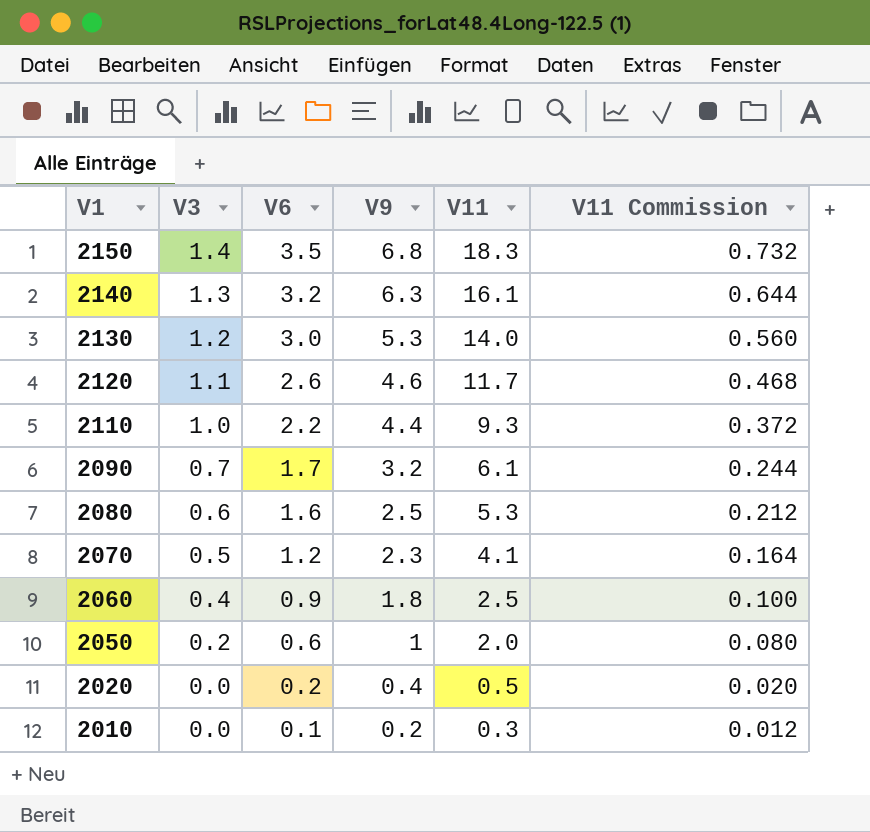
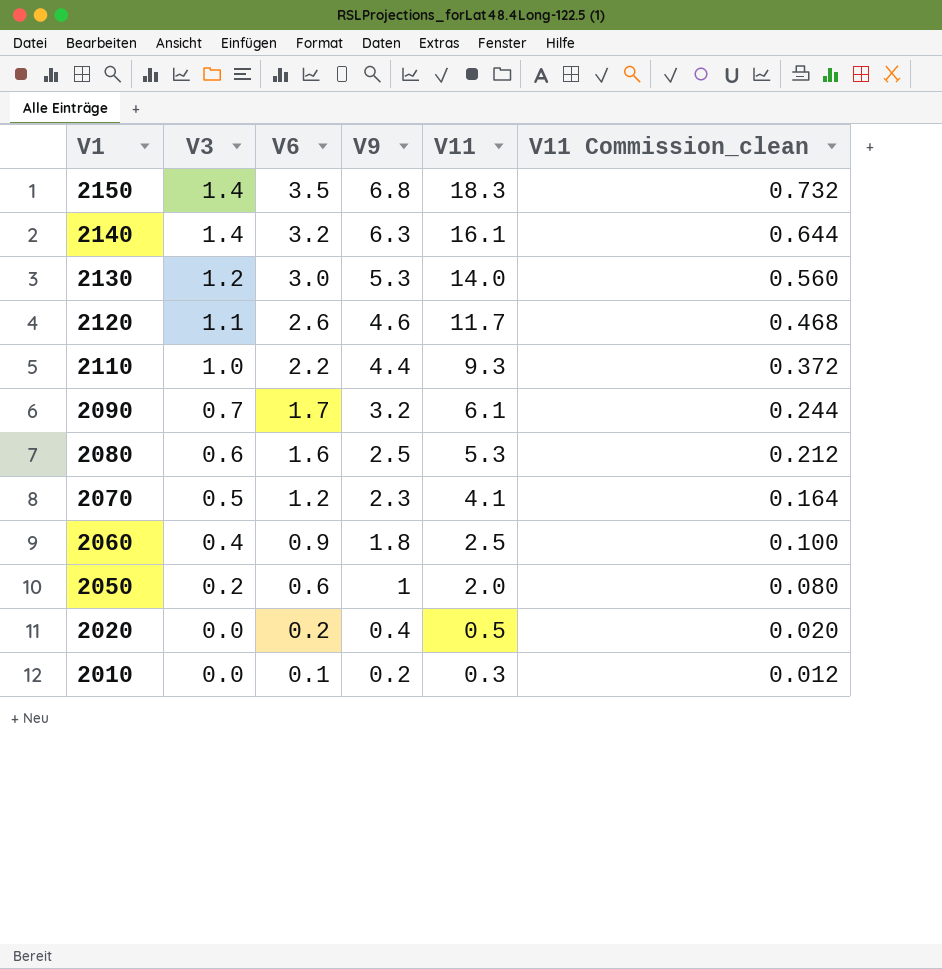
column name: V11 Commission -> V11 Commission_clean
2140 | V3: 1.3 -> 1.4

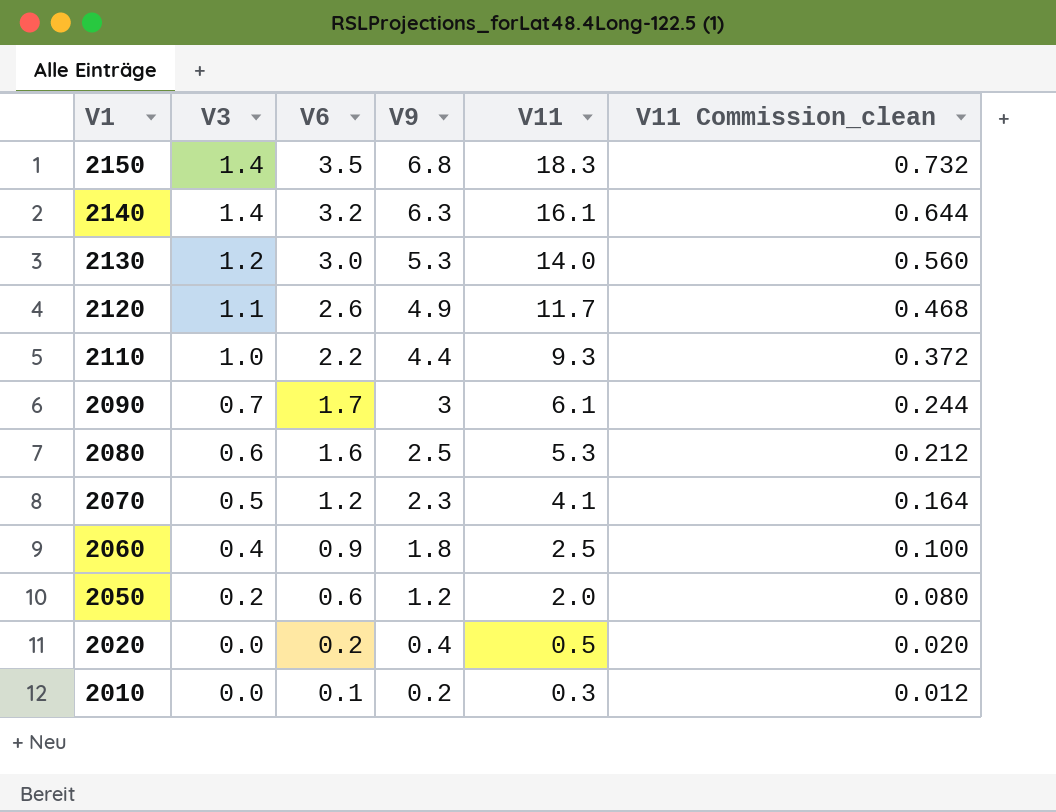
2120 | V9: 4.6 -> 4.9
2090 | V9: 3.2 -> 3
2050 | V9: 1 -> 1.2

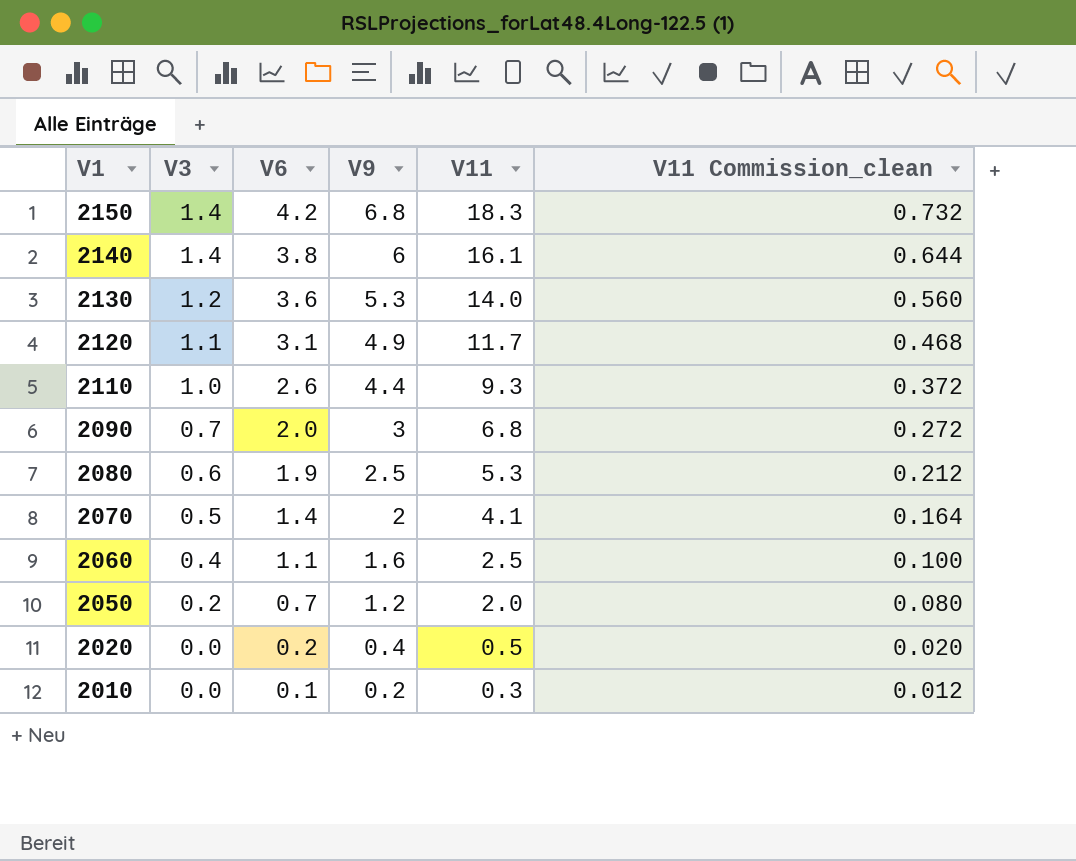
2150 | V6: 3.5 -> 4.2
2140 | V6: 3.2 -> 3.8
2140 | V9: 6.3 -> 6
2130 | V6: 3.0 -> 3.6
2120 | V6: 2.6 -> 3.1
2110 | V6: 2.2 -> 2.6
2090 | V6: 1.7 -> 2.0
2090 | V11: 6.1 -> 6.8
2090 | V11 Commission_clean: 0.244 -> 0.272
2080 | V6: 1.6 -> 1.9
2070 | V6: 1.2 -> 1.4
2070 | V9: 2.3 -> 2
2060 | V6: 0.9 -> 1.1
2060 | V9: 1.8 -> 1.6
2050 | V6: 0.6 -> 0.7

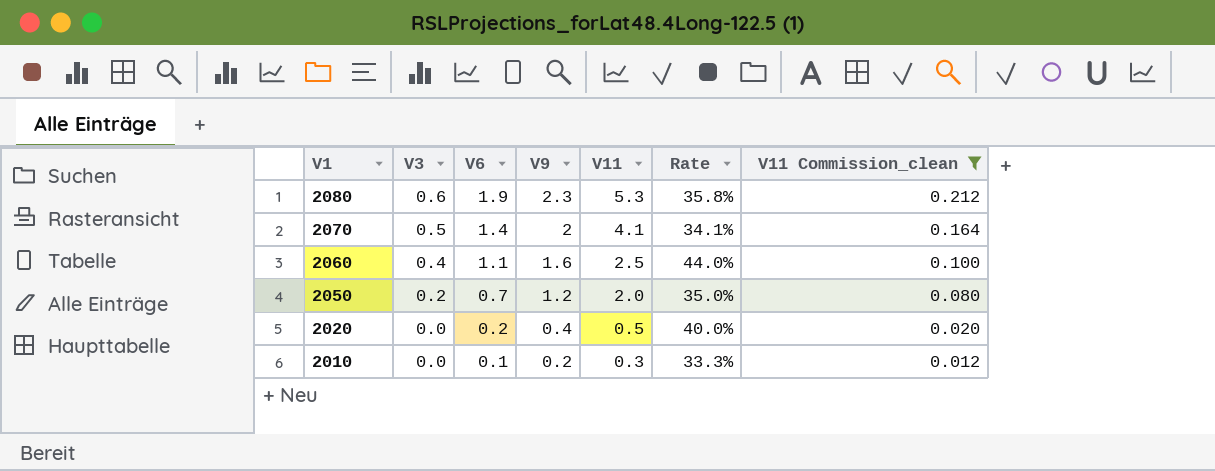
filter: none -> V11 Commission_clean <= 0.212
column Rate | formula: none -> [V6] / [V11]
2080 | V9: 2.5 -> 2.3

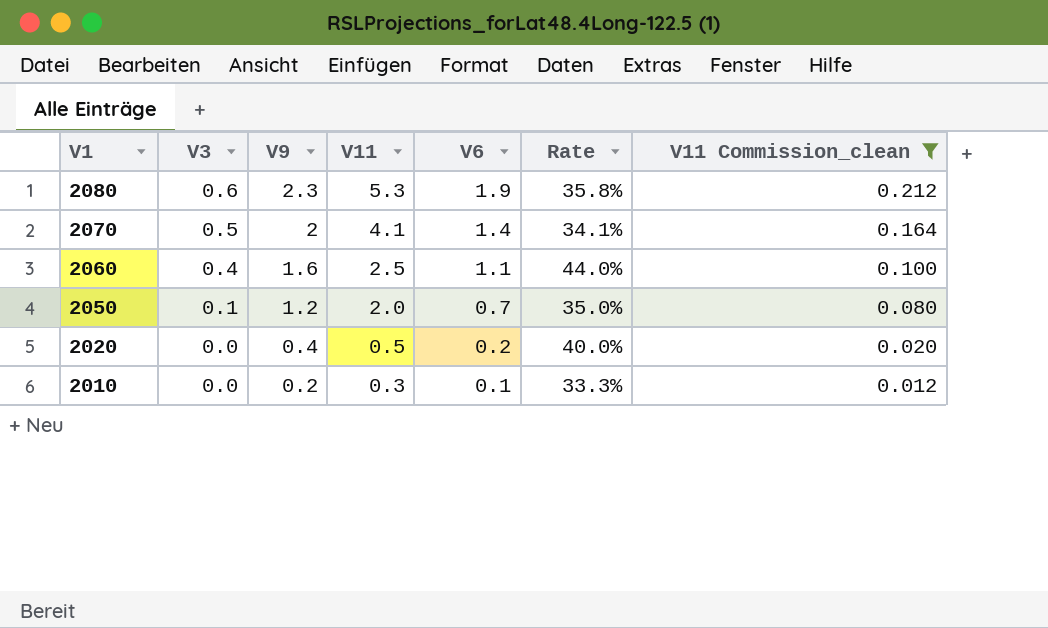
column V6 | position: 3 -> 5
2050 | V3: 0.2 -> 0.1

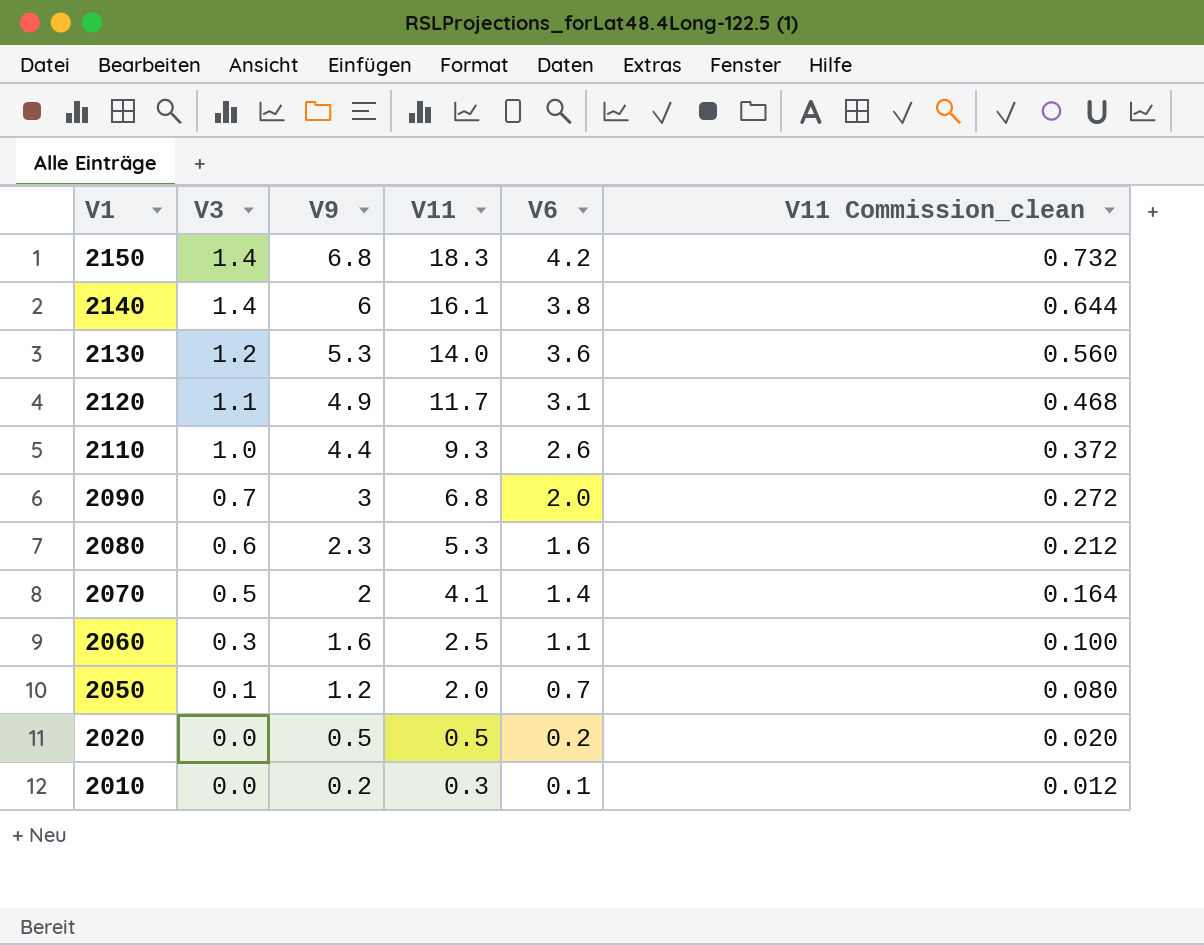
filter: V11 Commission_clean <= 0.212 -> none
column Rate | formula: [V6] / [V11] -> none
2080 | V6: 1.9 -> 1.6
2060 | V3: 0.4 -> 0.3
2020 | V9: 0.4 -> 0.5

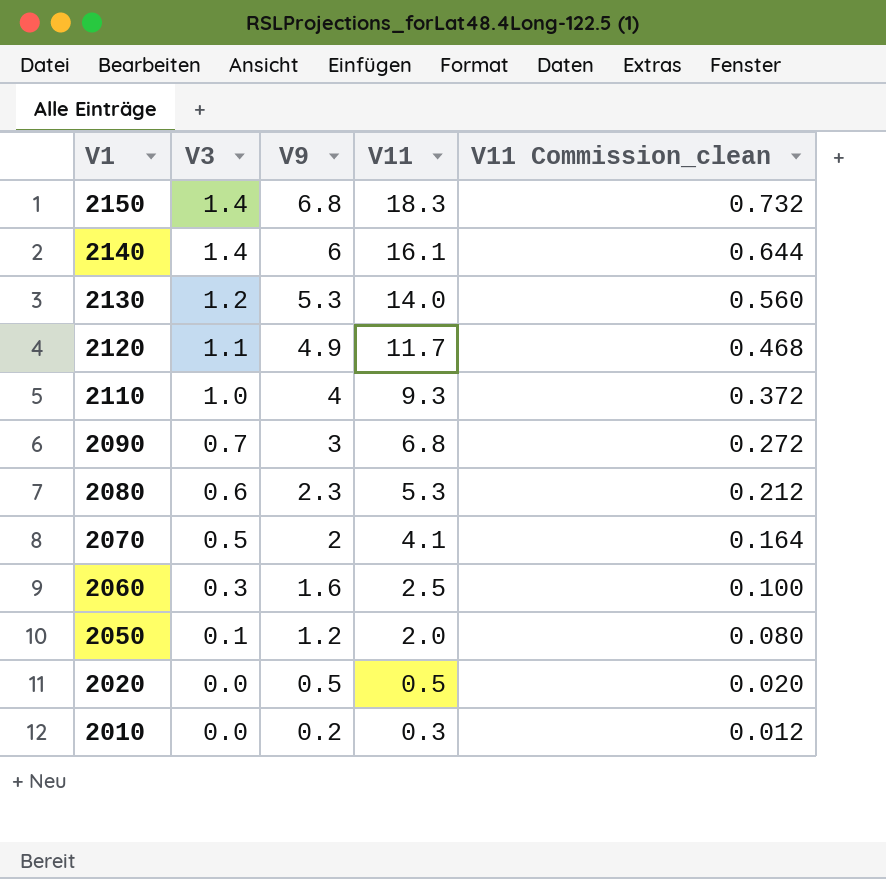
column V6 | position: 5 -> none
2110 | V9: 4.4 -> 4

